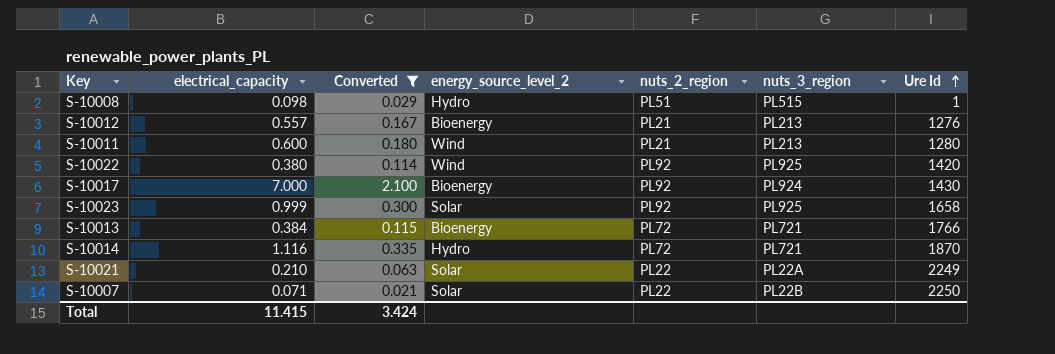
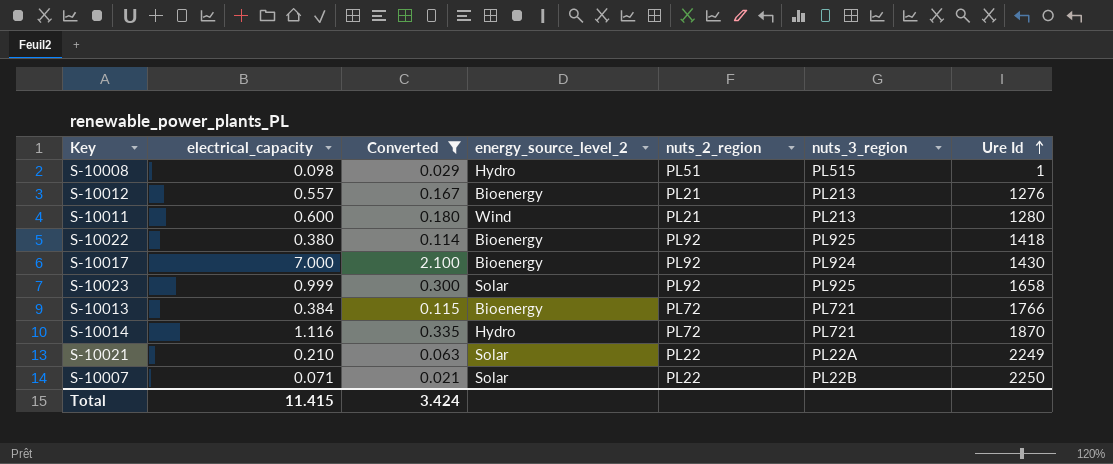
S-10022 | energy_source_level_2: Wind -> Bioenergy
S-10022 | Ure Id: 1420 -> 1418

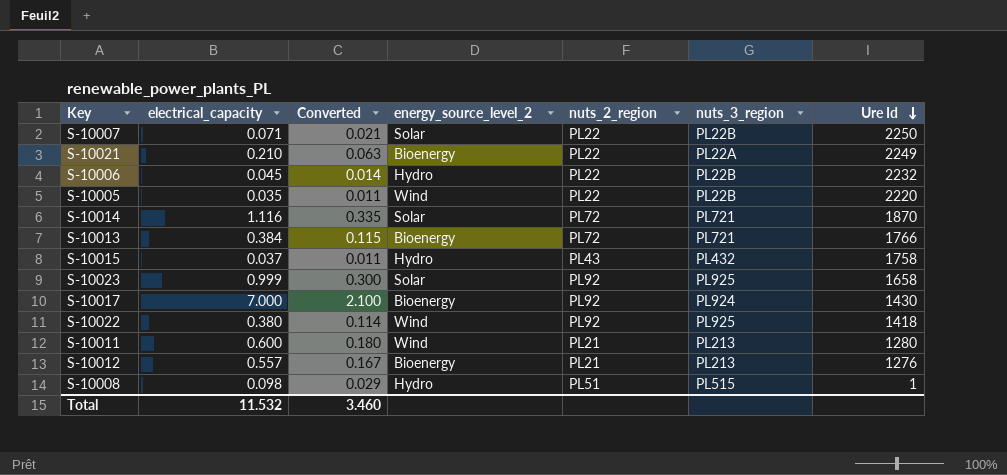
filter: Converted >= 0.021 -> none
row order: Ure Id ascending -> Ure Id descending
S-10021 | energy_source_level_2: Solar -> Bioenergy
S-10014 | energy_source_level_2: Hydro -> Solar
S-10022 | energy_source_level_2: Bioenergy -> Wind
Total | electrical_capacity: 11.415 -> 11.532
Total | Converted: 3.424 -> 3.460

